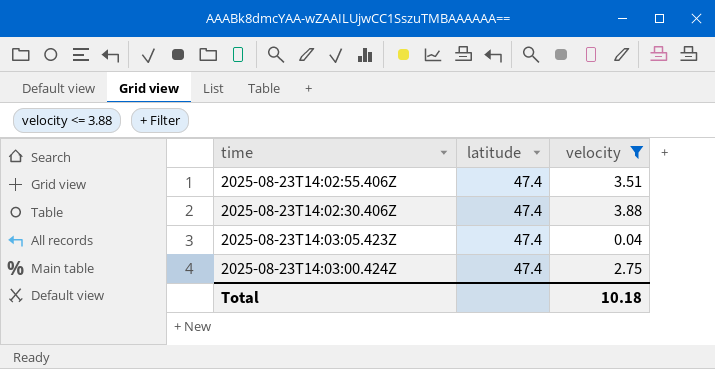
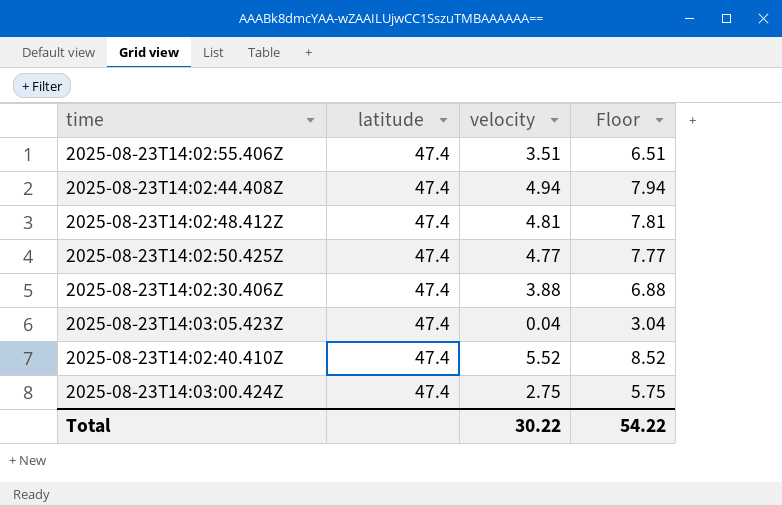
filter: velocity <= 3.88 -> none
column Floor | formula: none -> [velocity] + 3
Total | velocity: 10.18 -> 30.22

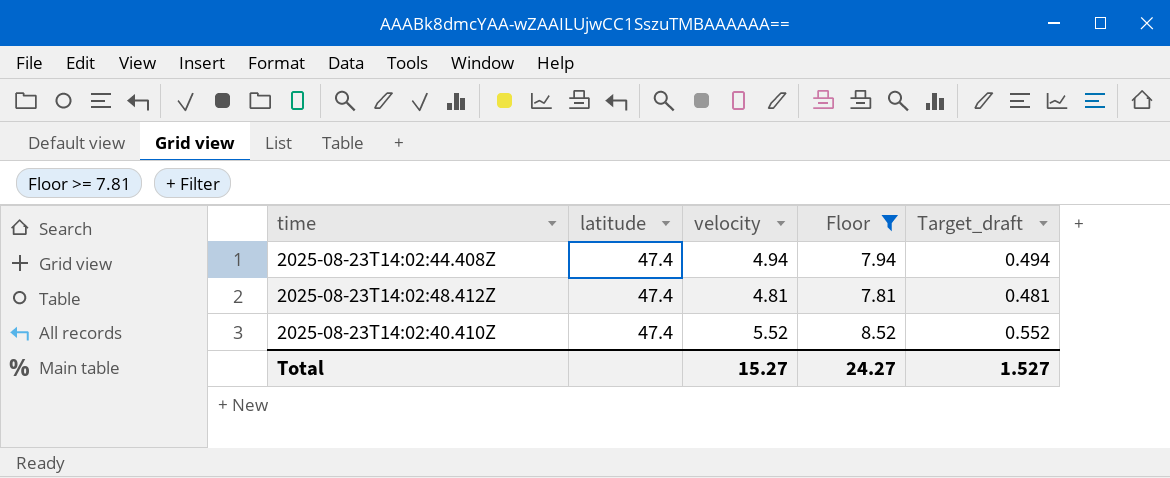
filter: none -> Floor >= 7.81
column Target_draft | formula: none -> [velocity] * 0.1
Total | velocity: 30.22 -> 15.27
Total | Floor: 54.22 -> 24.27

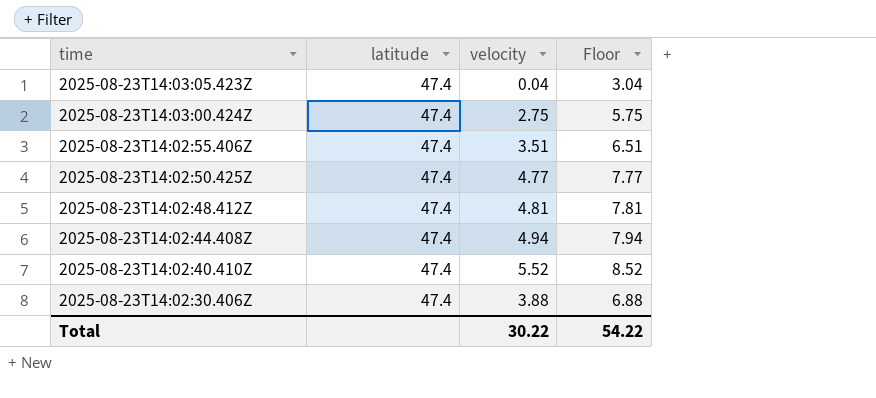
filter: Floor >= 7.81 -> none
row order: none -> time descending
column Target_draft | formula: [velocity] * 0.1 -> none
Total | velocity: 15.27 -> 30.22
Total | Floor: 24.27 -> 54.22

